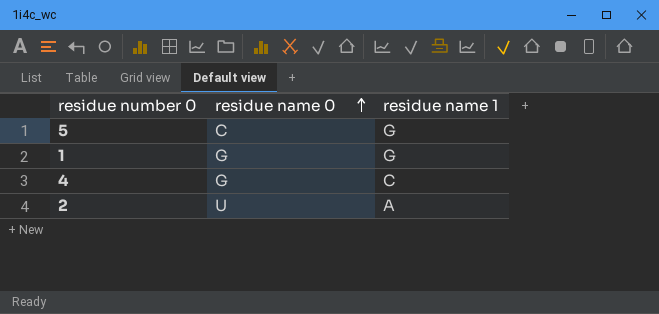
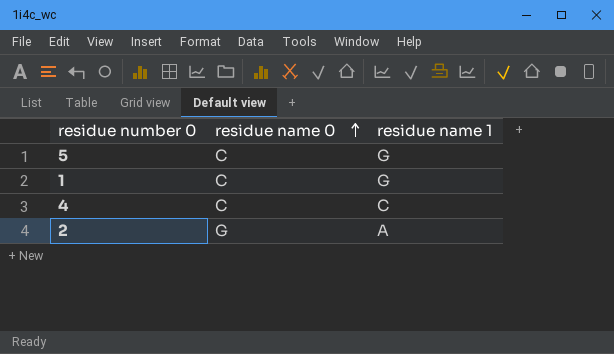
1 | residue name 0: G -> C
4 | residue name 0: G -> C
2 | residue name 0: U -> G

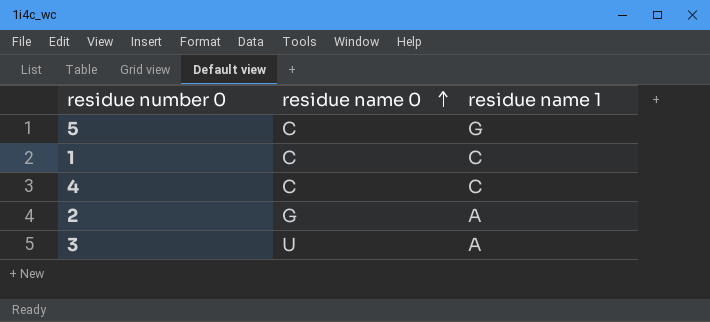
1 | residue name 1: G -> C
row 3: none -> U | A

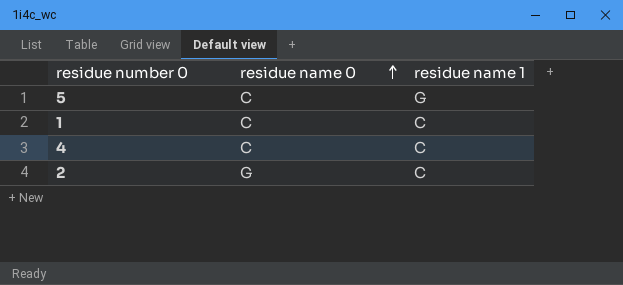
row 3: U | A -> none
2 | residue name 1: A -> C

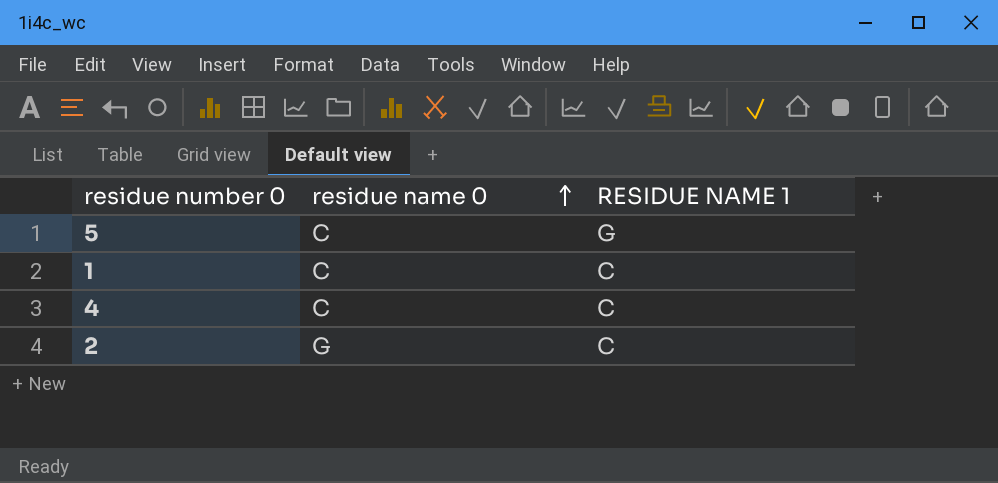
column name: residue name 1 -> RESIDUE NAME 1

